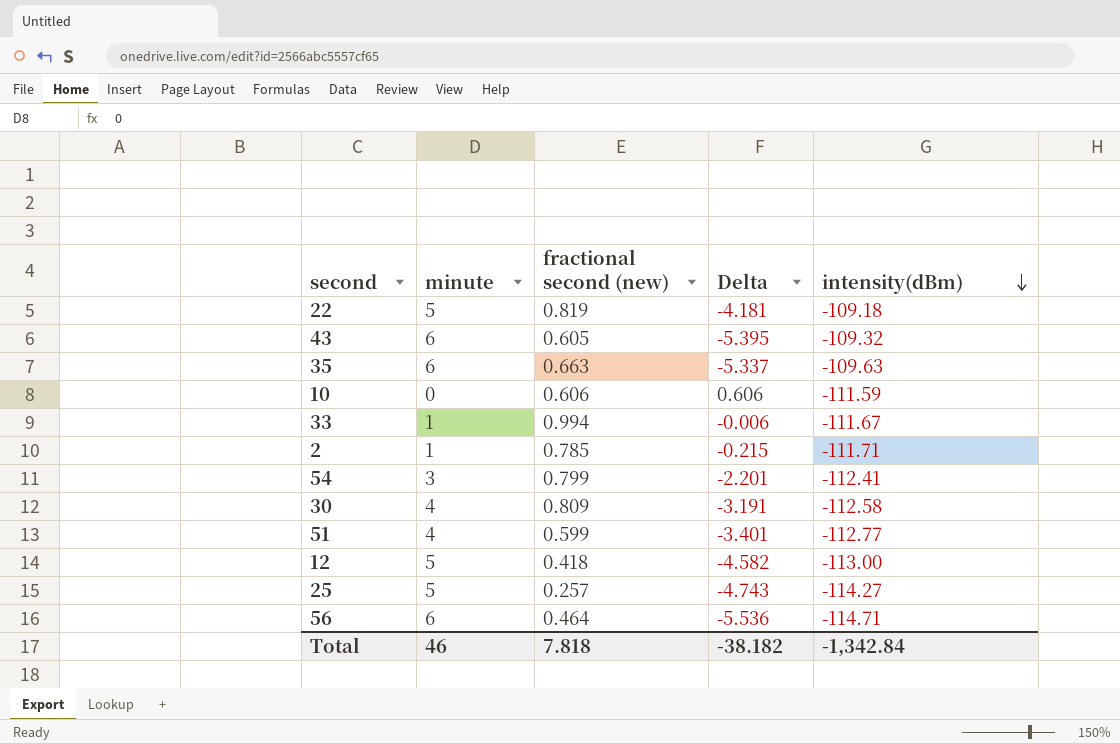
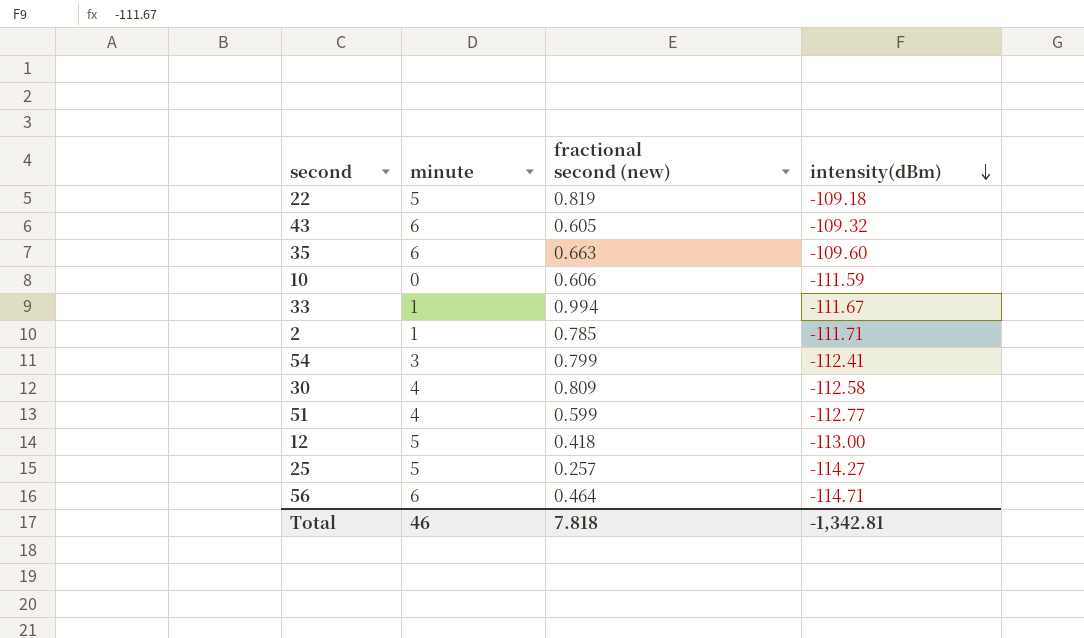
column Delta | formula: [fractional second (new)] - [minute] -> none
35 | intensity(dBm): -109.63 -> -109.60
Total | intensity(dBm): -1,342.84 -> -1,342.81

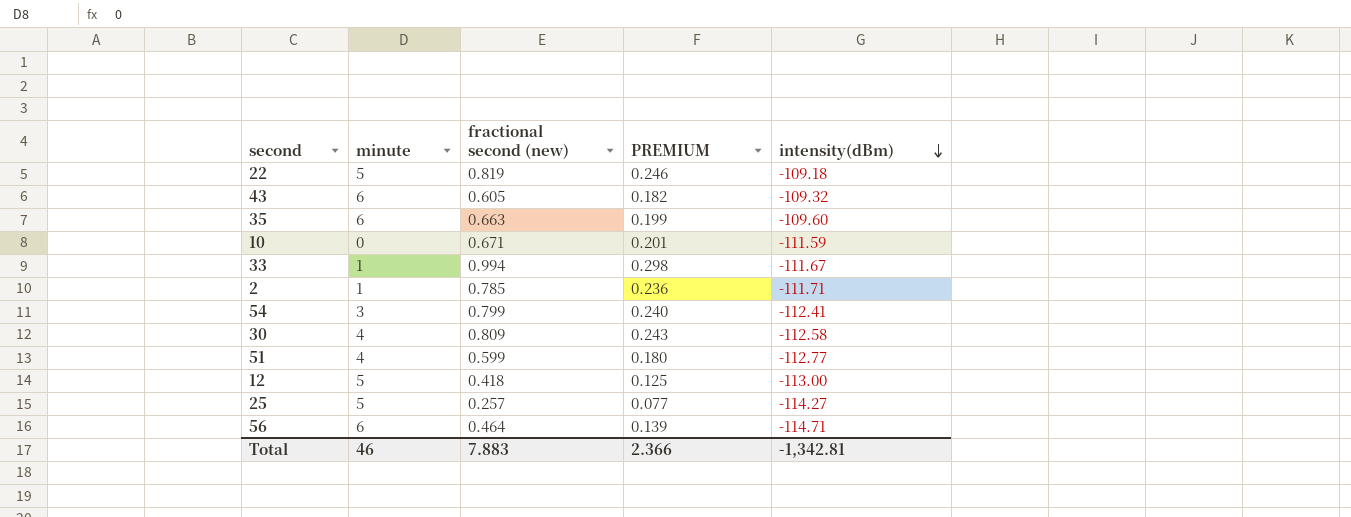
column PREMIUM | formula: none -> [fractional second (new)] * 0.3
10 | fractional second (new): 0.606 -> 0.671
Total | fractional second (new): 7.818 -> 7.883

